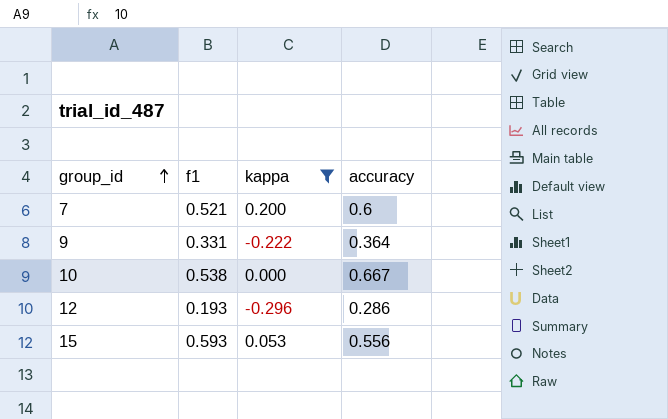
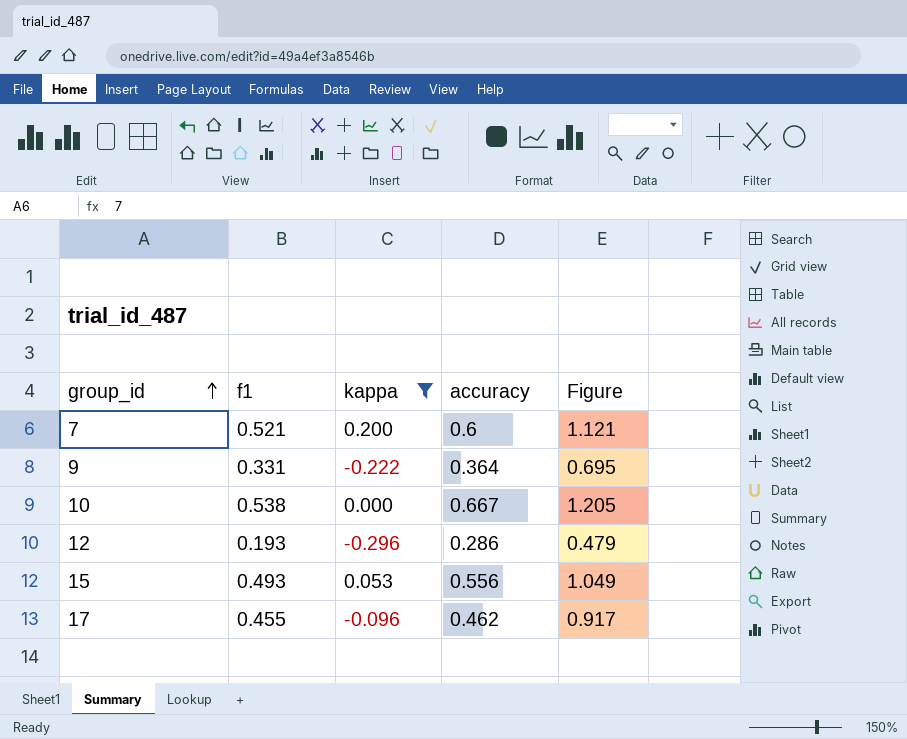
column Figure | formula: none -> [f1] + [accuracy]
15 | f1: 0.593 -> 0.493
row 17: none -> 0.455 | -0.096 | 0.462 | 0.917

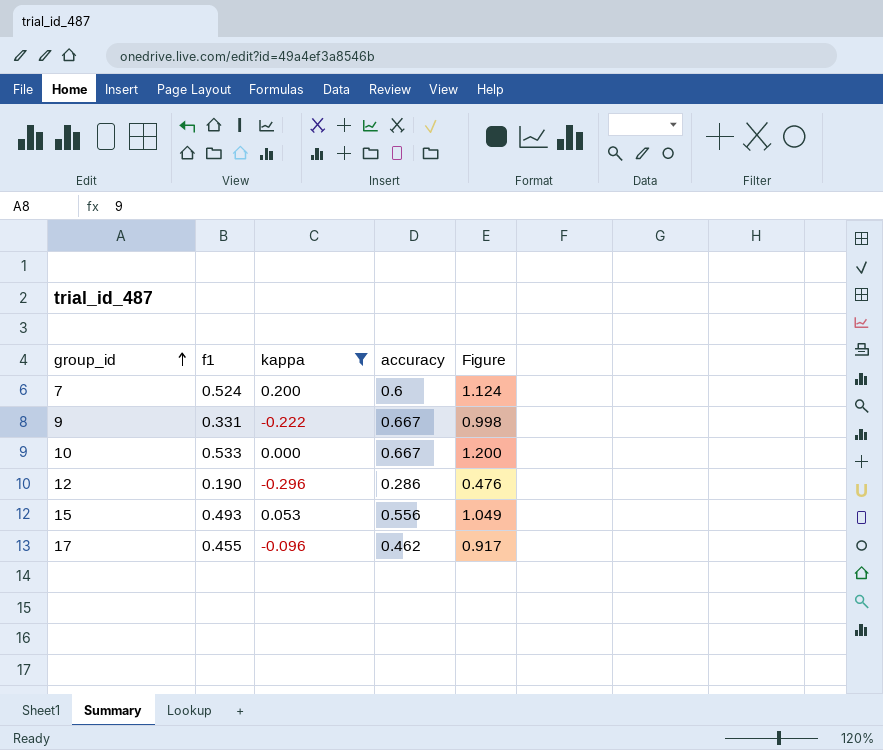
7 | f1: 0.521 -> 0.524
7 | Figure: 1.121 -> 1.124
9 | accuracy: 0.364 -> 0.667
9 | Figure: 0.695 -> 0.998
10 | f1: 0.538 -> 0.533
10 | Figure: 1.205 -> 1.200
12 | f1: 0.193 -> 0.190
12 | Figure: 0.479 -> 0.476

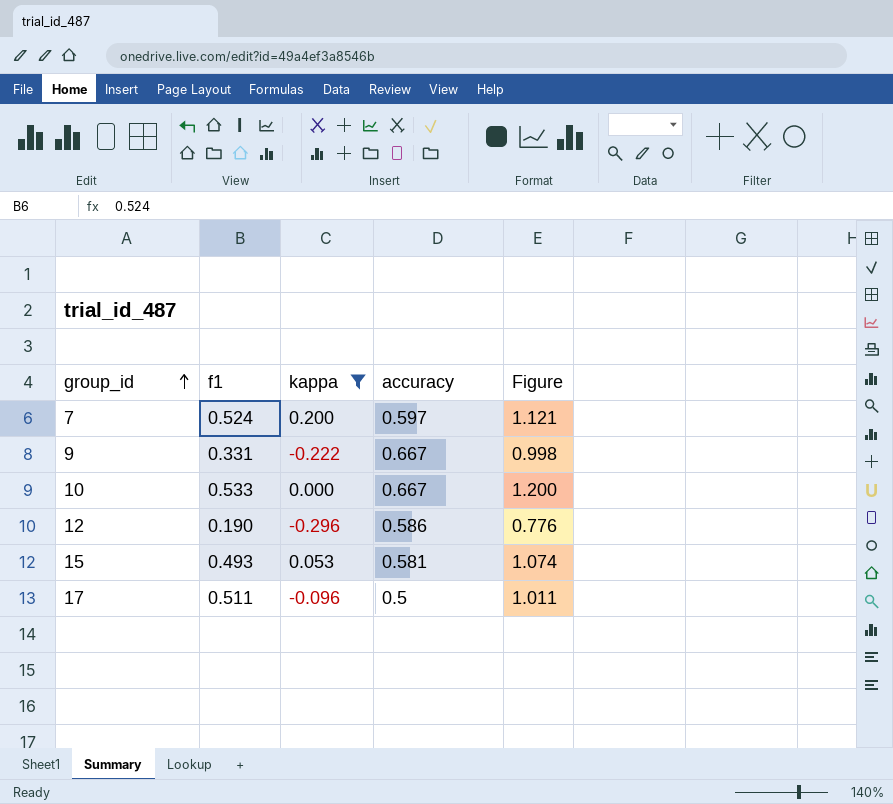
7 | accuracy: 0.6 -> 0.597
7 | Figure: 1.124 -> 1.121
12 | accuracy: 0.286 -> 0.586
12 | Figure: 0.476 -> 0.776
15 | accuracy: 0.556 -> 0.581
15 | Figure: 1.049 -> 1.074
17 | f1: 0.455 -> 0.511
17 | accuracy: 0.462 -> 0.5
17 | Figure: 0.917 -> 1.011

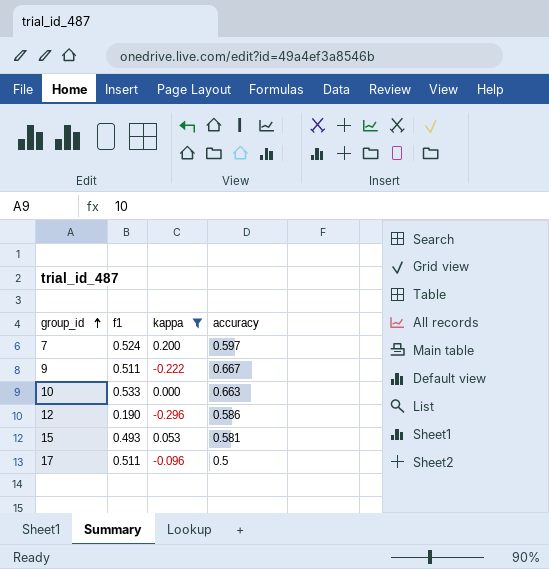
column Figure | formula: [f1] + [accuracy] -> none
9 | f1: 0.331 -> 0.511
10 | accuracy: 0.667 -> 0.663

